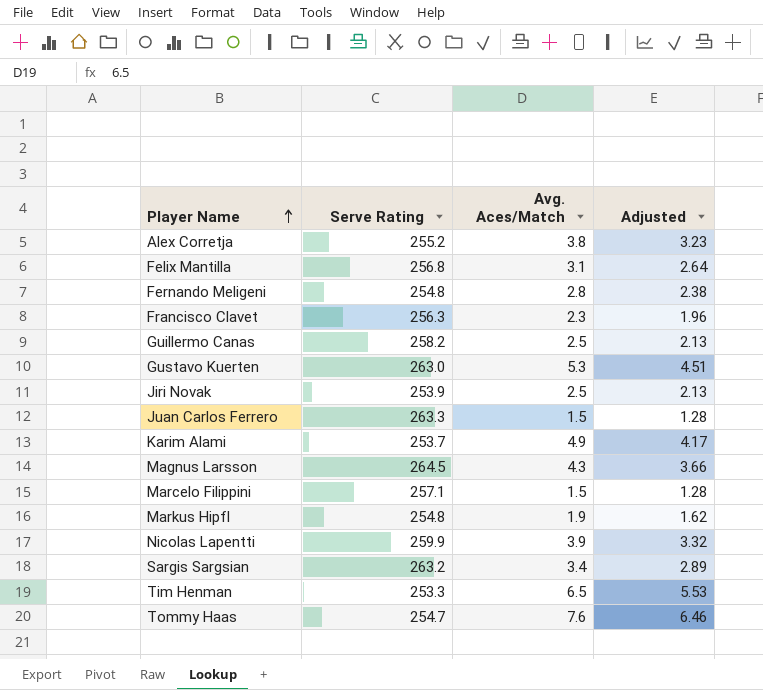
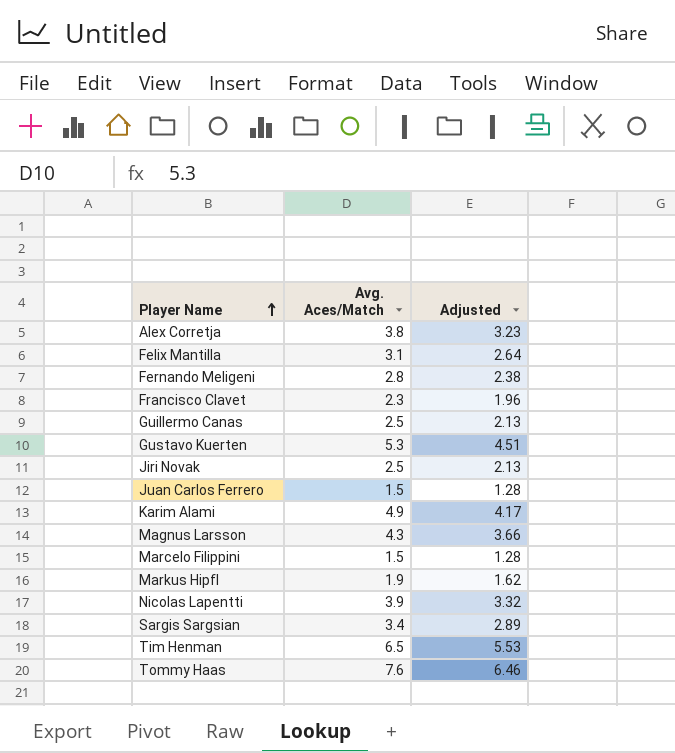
column Serve Rating | position: 2 -> none

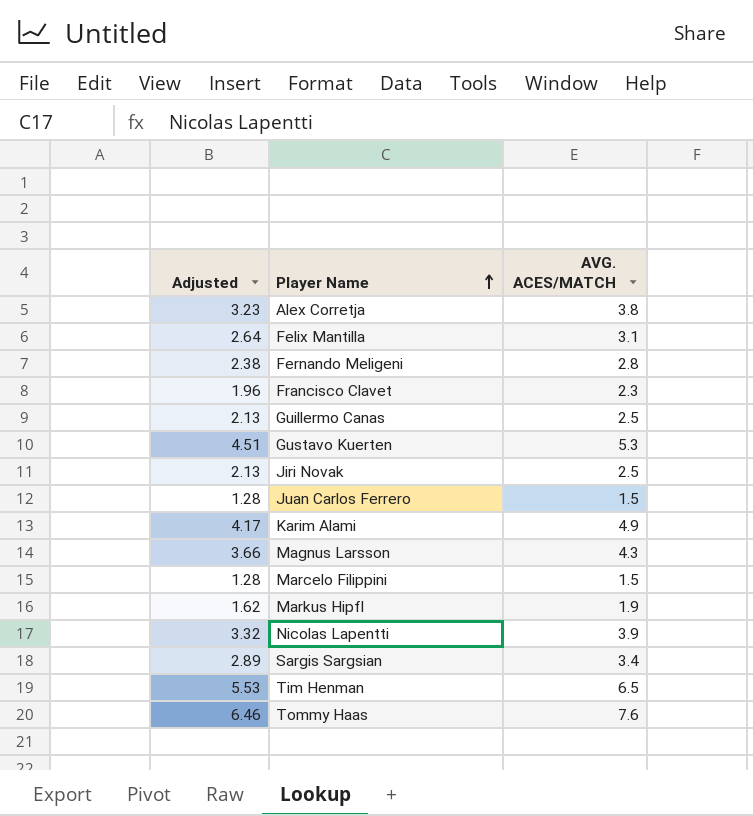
column Adjusted | position: 3 -> 1
column name: Avg. Aces/Match -> AVG. ACES/MATCH

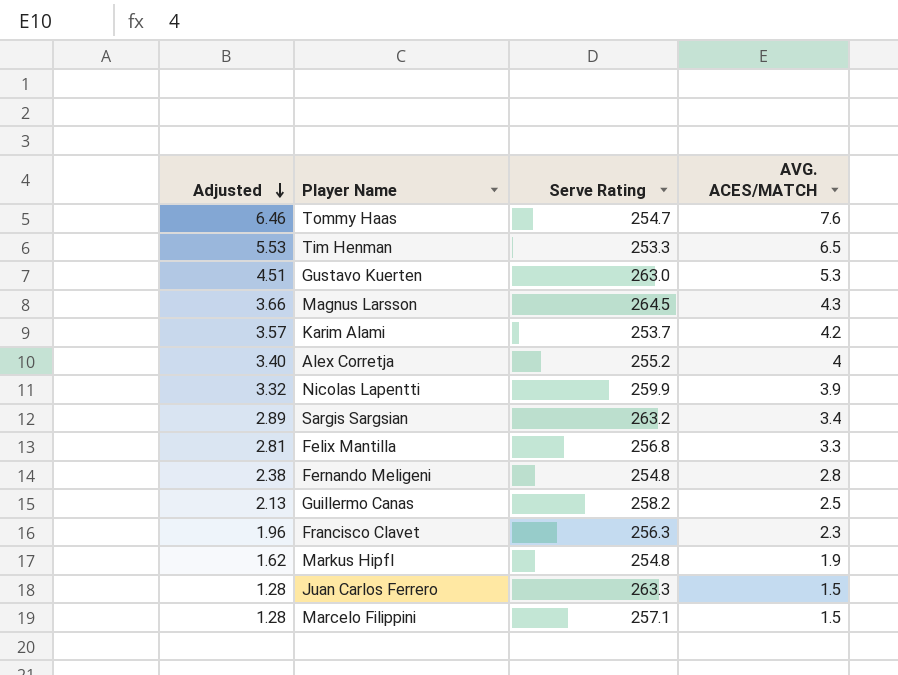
row order: Player Name ascending -> Adjusted descending
column Serve Rating | position: none -> 3
row Jiri Novak: 2.13 | 2.5 -> none
Karim Alami | Adjusted: 4.17 -> 3.57
Karim Alami | AVG. ACES/MATCH: 4.9 -> 4.2
Alex Corretja | Adjusted: 3.23 -> 3.40
Alex Corretja | AVG. ACES/MATCH: 3.8 -> 4
Felix Mantilla | Adjusted: 2.64 -> 2.81
Felix Mantilla | AVG. ACES/MATCH: 3.1 -> 3.3

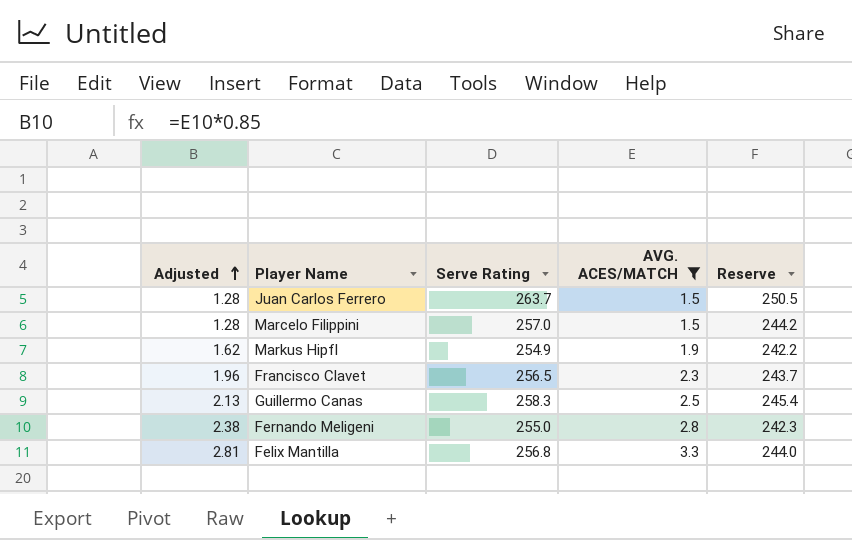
filter: none -> AVG. ACES/MATCH <= 3.3
row order: Adjusted descending -> Adjusted ascending
column Reserve | formula: none -> [Serve Rating] * 0.95
Juan Carlos Ferrero | Serve Rating: 263.3 -> 263.7
Marcelo Filippini | Serve Rating: 257.1 -> 257.0
Markus Hipfl | Serve Rating: 254.8 -> 254.9
Francisco Clavet | Serve Rating: 256.3 -> 256.5
Guillermo Canas | Serve Rating: 258.2 -> 258.3
Fernando Meligeni | Serve Rating: 254.8 -> 255.0

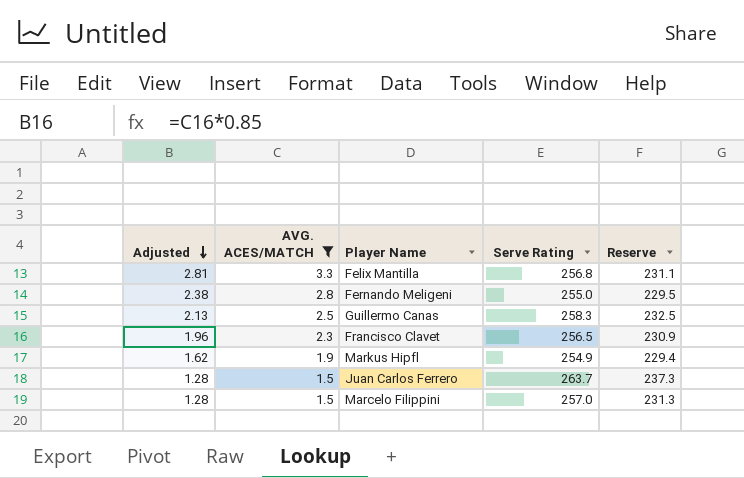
row order: Adjusted ascending -> Adjusted descending
column AVG. ACES/MATCH | position: 4 -> 2
column Reserve | formula: [Serve Rating] * 0.95 -> [Serve Rating] * 0.9

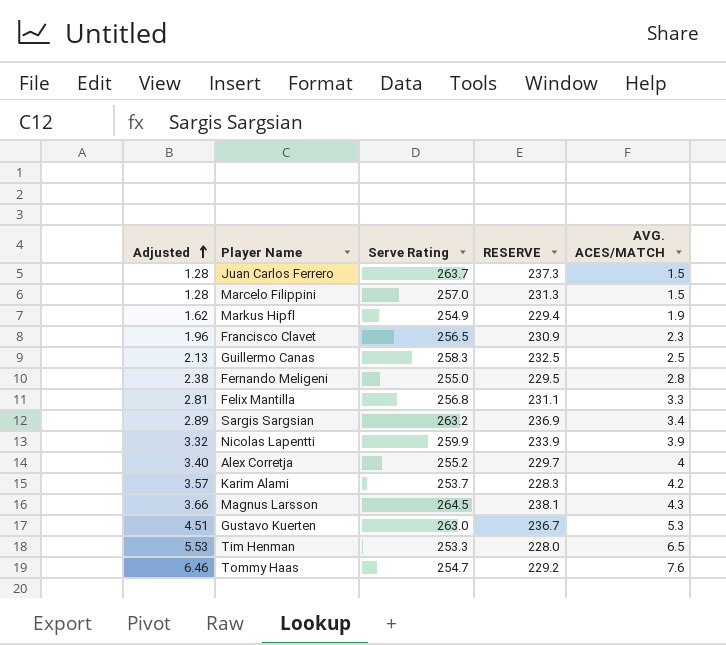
filter: AVG. ACES/MATCH <= 3.3 -> none
row order: Adjusted descending -> Adjusted ascending
column name: Reserve -> RESERVE
column AVG. ACES/MATCH | position: 2 -> 5

